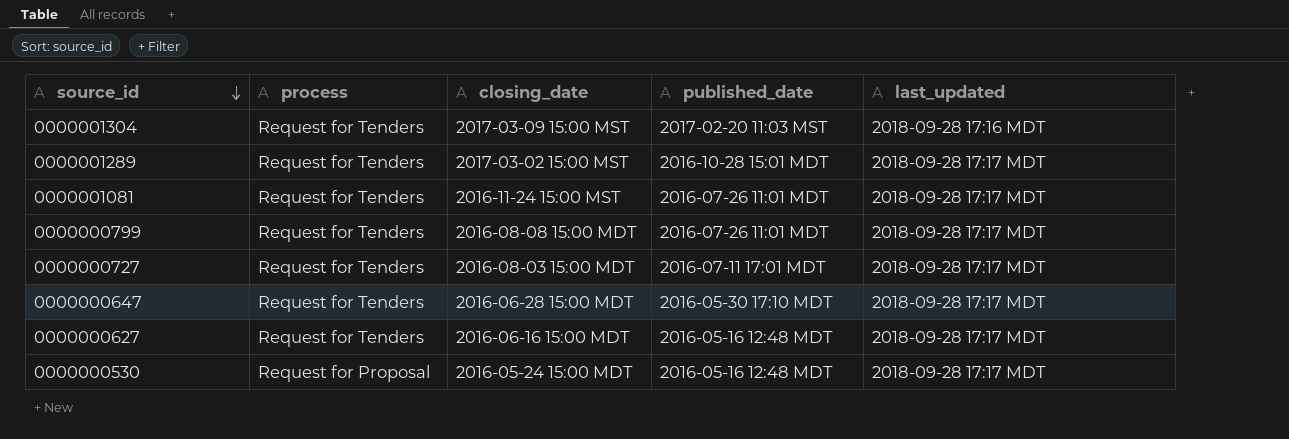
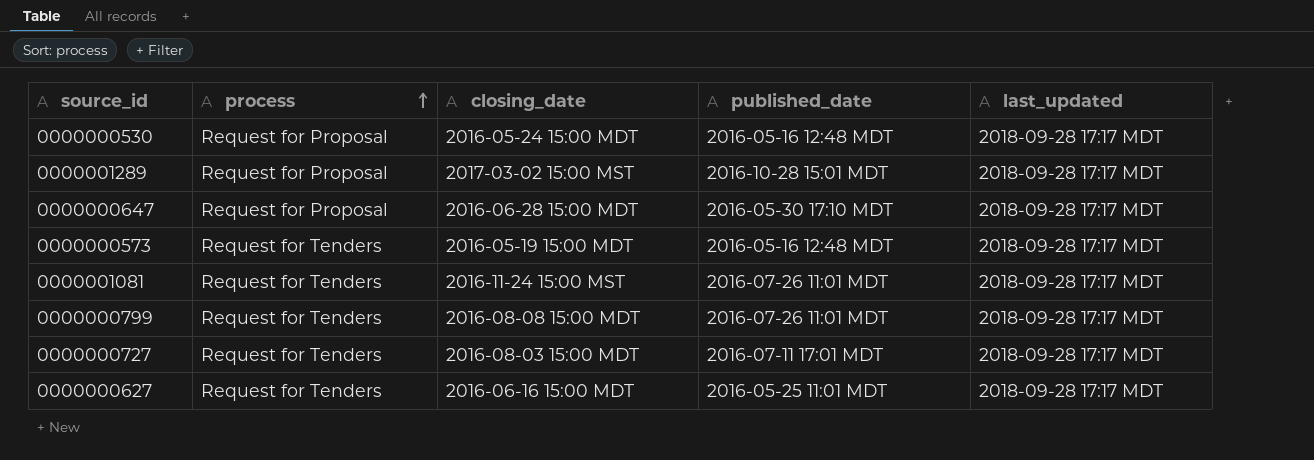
row order: source_id descending -> process ascending
row 0000001304: Request for Tenders | 2017-03-09 15:00 MST | 2017-02-20 11:03 MST | 2018-09-28 17:16 MDT -> none
0000001289 | process: Request for Tenders -> Request for Proposal
0000000647 | process: Request for Tenders -> Request for Proposal
row 0000000573: none -> Request for Tenders | 2016-05-19 15:00 MDT | 2016-05-16 12:48 MDT | 2018-09-28 17:17 MDT
0000000627 | published_date: 2016-05-16 12:48 MDT -> 2016-05-25 11:01 MDT

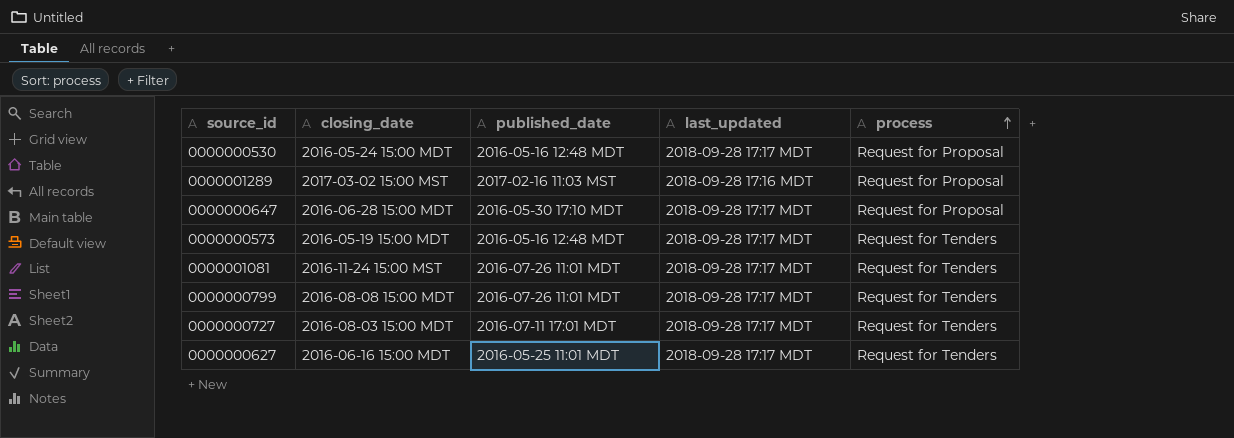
column process | position: 2 -> 5
0000001289 | published_date: 2016-10-28 15:01 MDT -> 2017-02-16 11:03 MST
0000001289 | last_updated: 2018-09-28 17:17 MDT -> 2018-09-28 17:16 MDT

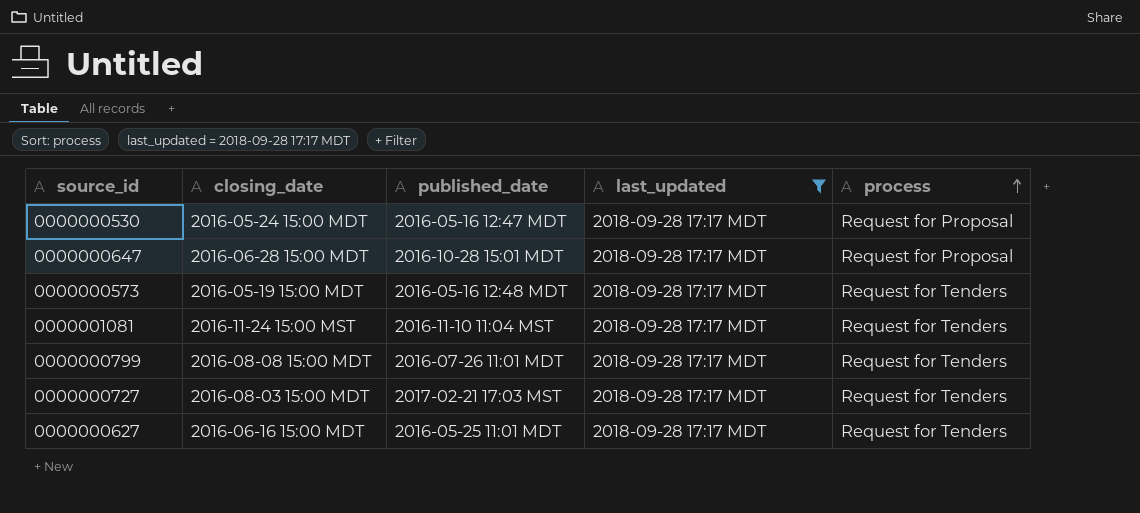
filter: none -> last_updated = 2018-09-28 17:17 MDT
0000000530 | published_date: 2016-05-16 12:48 MDT -> 2016-05-16 12:47 MDT
0000000647 | published_date: 2016-05-30 17:10 MDT -> 2016-10-28 15:01 MDT
0000001081 | published_date: 2016-07-26 11:01 MDT -> 2016-11-10 11:04 MST
0000000727 | published_date: 2016-07-11 17:01 MDT -> 2017-02-21 17:03 MST

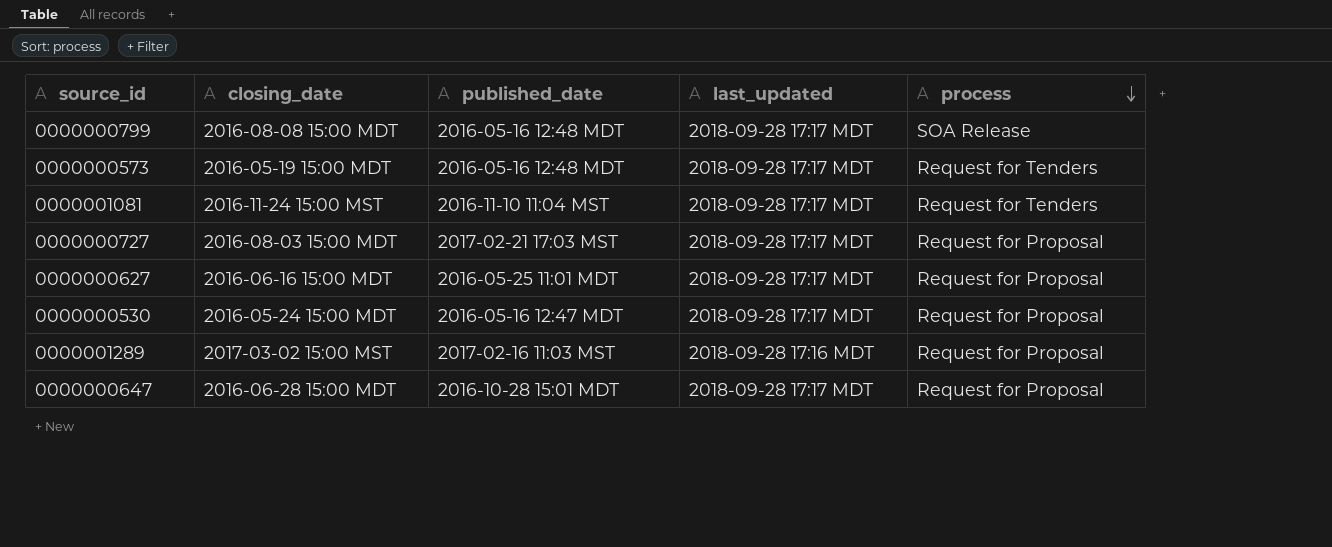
filter: last_updated = 2018-09-28 17:17 MDT -> none
row order: process ascending -> process descending
0000000799 | published_date: 2016-07-26 11:01 MDT -> 2016-05-16 12:48 MDT
0000000799 | process: Request for Tenders -> SOA Release
0000000727 | process: Request for Tenders -> Request for Proposal
0000000627 | process: Request for Tenders -> Request for Proposal

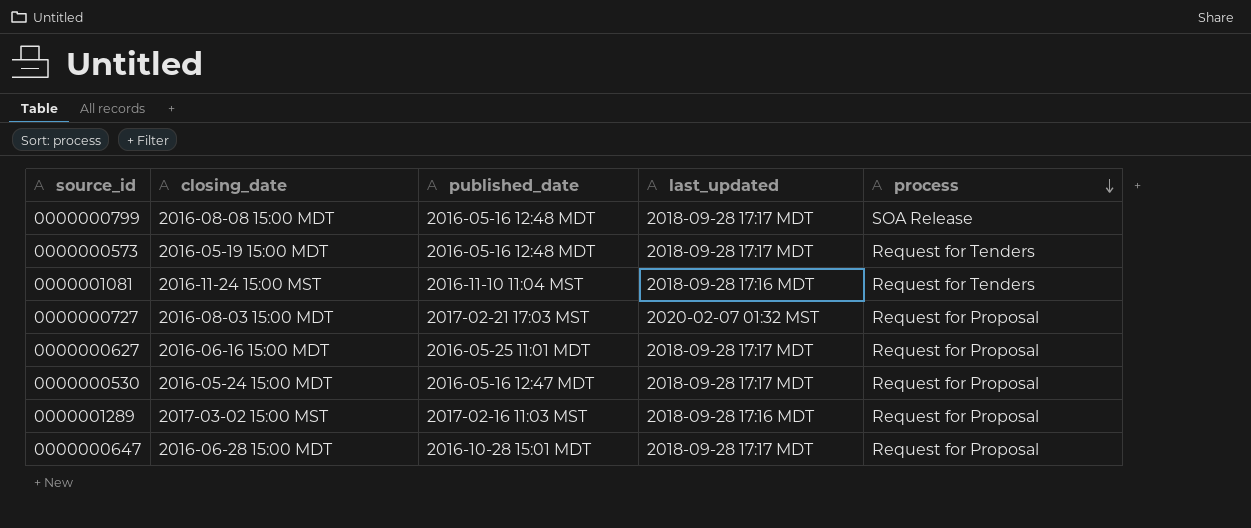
0000001081 | last_updated: 2018-09-28 17:17 MDT -> 2018-09-28 17:16 MDT
0000000727 | last_updated: 2018-09-28 17:17 MDT -> 2020-02-07 01:32 MST

